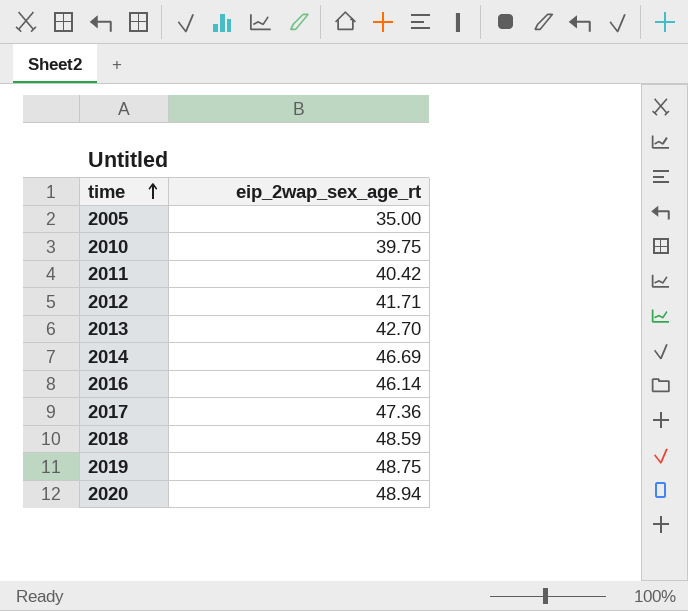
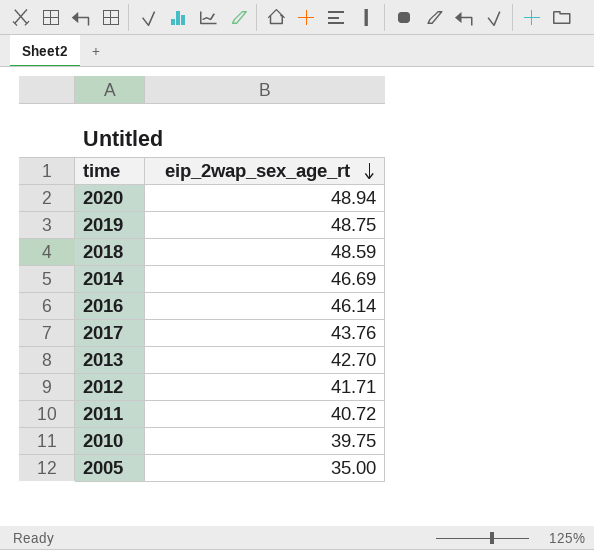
row order: time ascending -> eip_2wap_sex_age_rt descending
2017 | eip_2wap_sex_age_rt: 47.36 -> 43.76
2011 | eip_2wap_sex_age_rt: 40.42 -> 40.72

